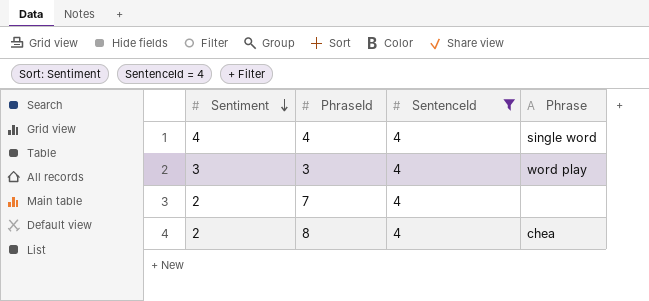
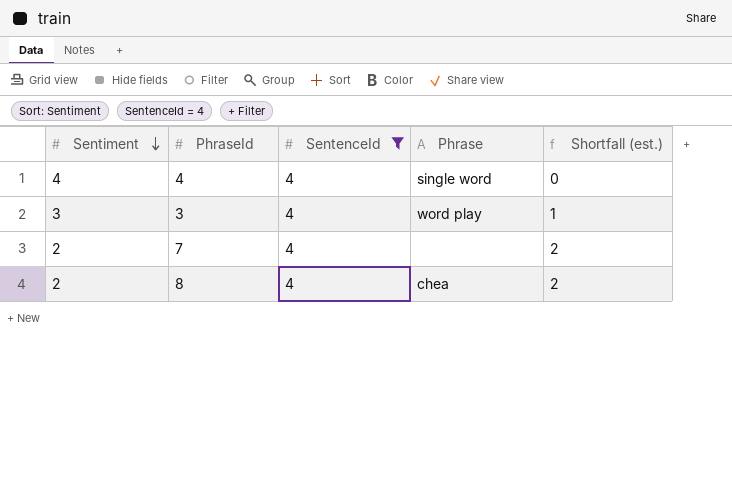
column Shortfall (est.) | formula: none -> [SentenceId] - [Sentiment]

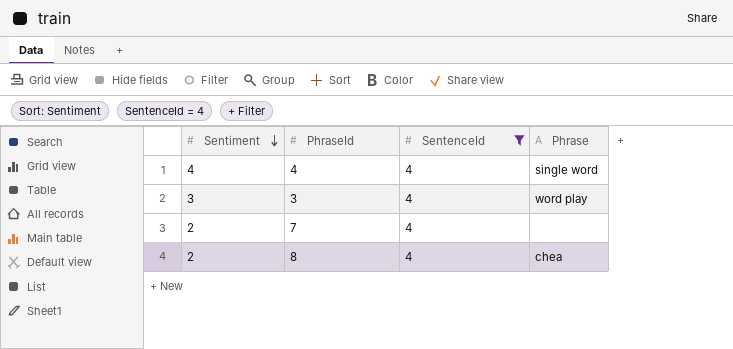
column Shortfall (est.) | formula: [SentenceId] - [Sentiment] -> none

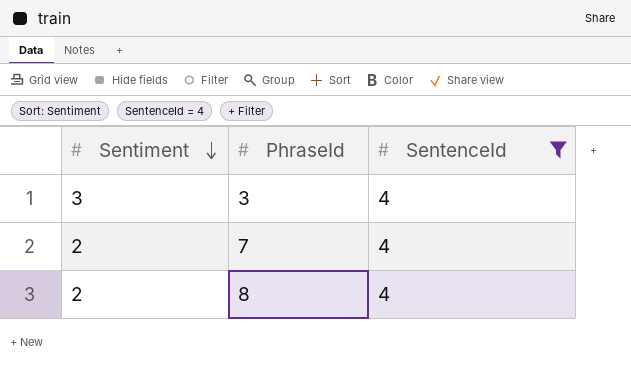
column Phrase | position: 4 -> none
row 4: 4 | 4 | single word -> none

